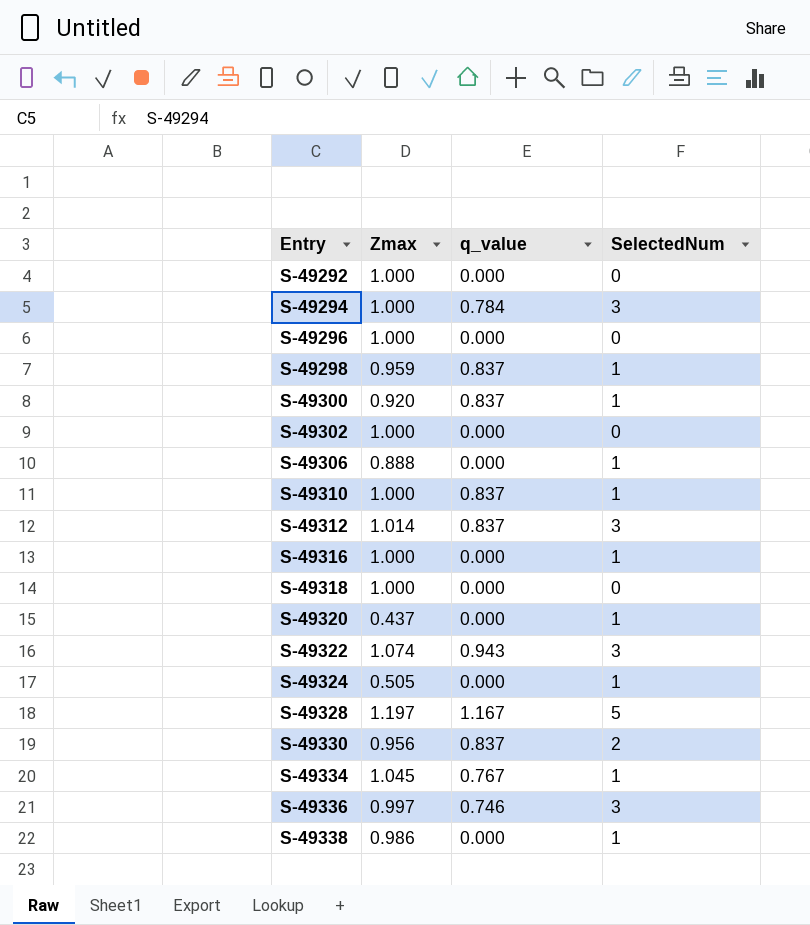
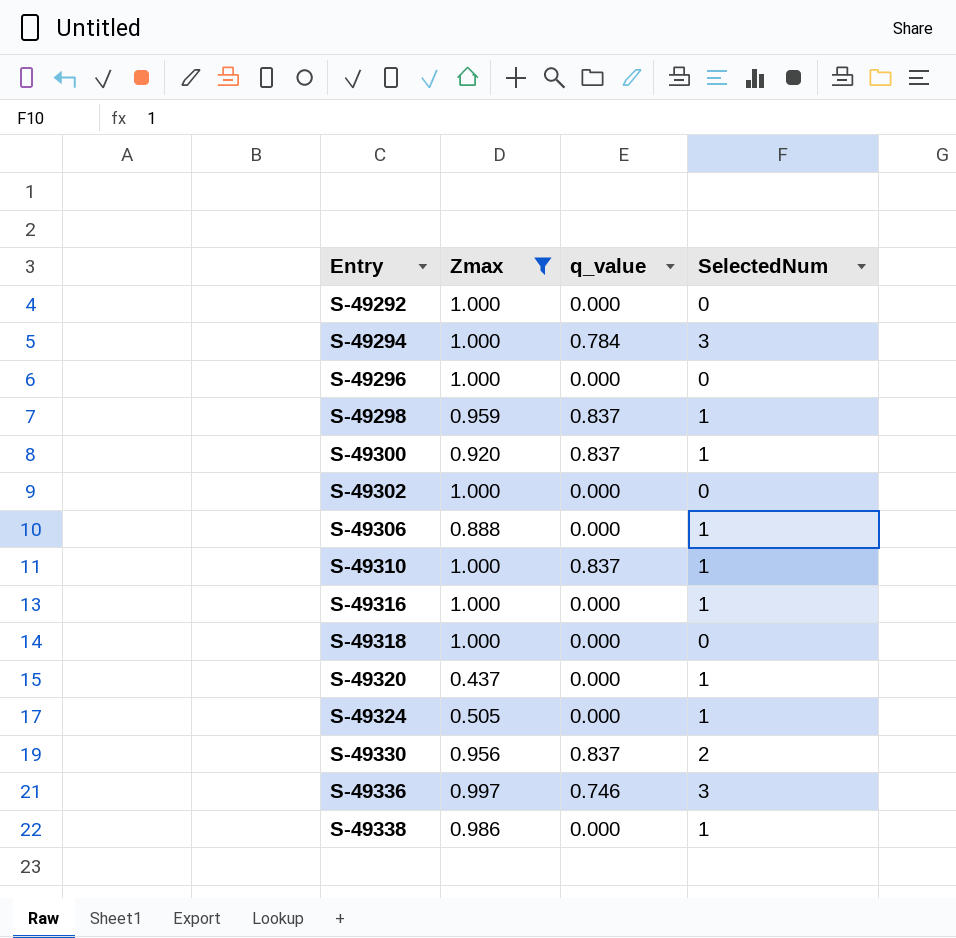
filter: none -> Zmax <= 1.000

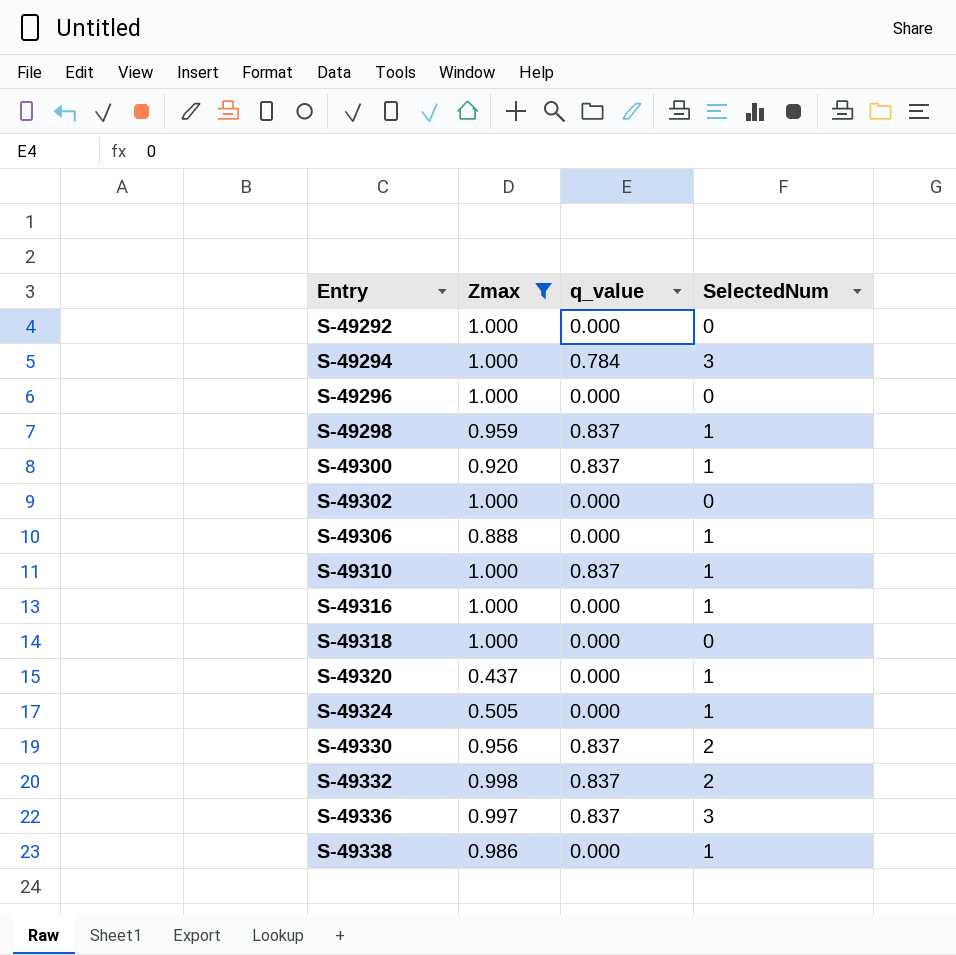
row S-49332: none -> 0.998 | 0.837 | 2
S-49336 | q_value: 0.746 -> 0.837

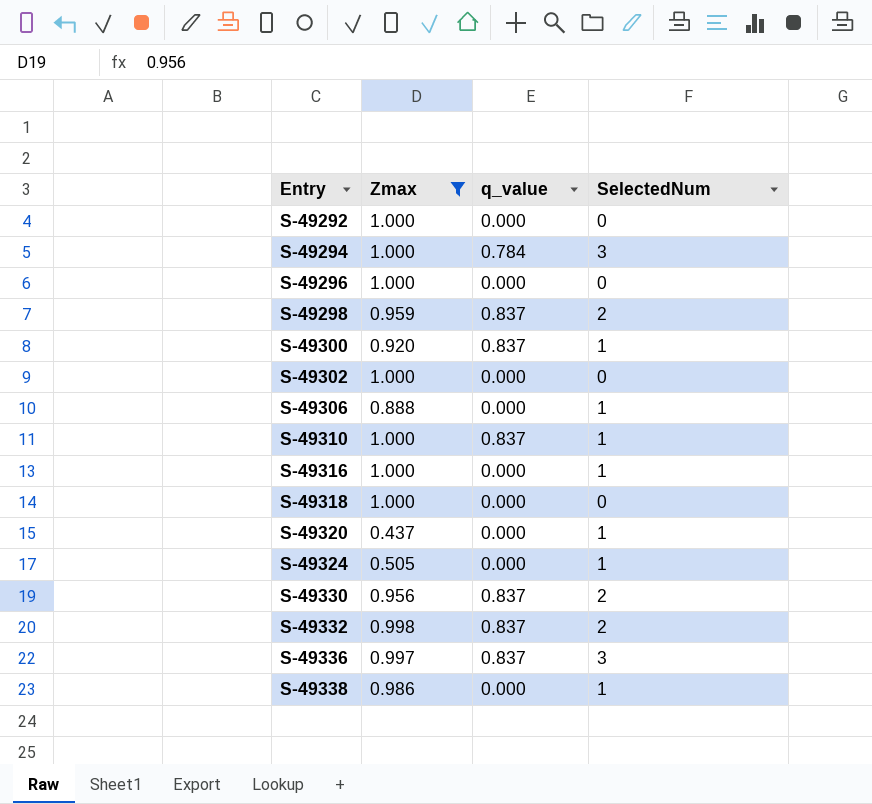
S-49298 | SelectedNum: 1 -> 2

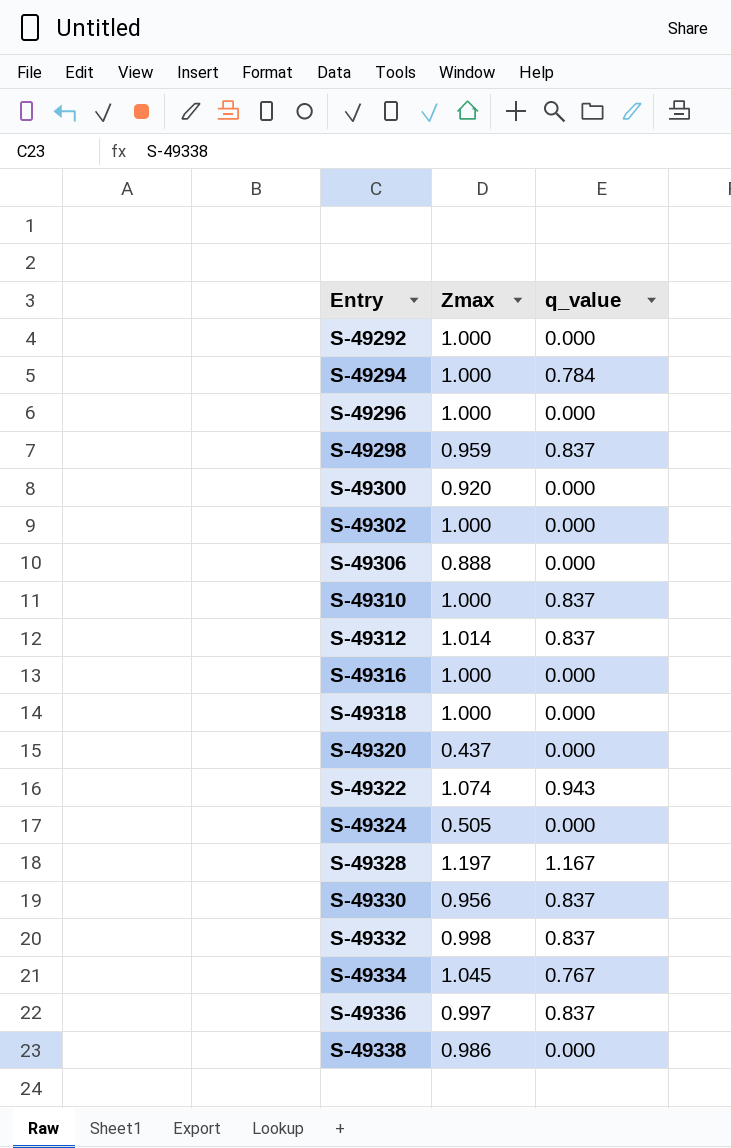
filter: Zmax <= 1.000 -> none
column SelectedNum | position: 4 -> none
S-49300 | q_value: 0.837 -> 0.000

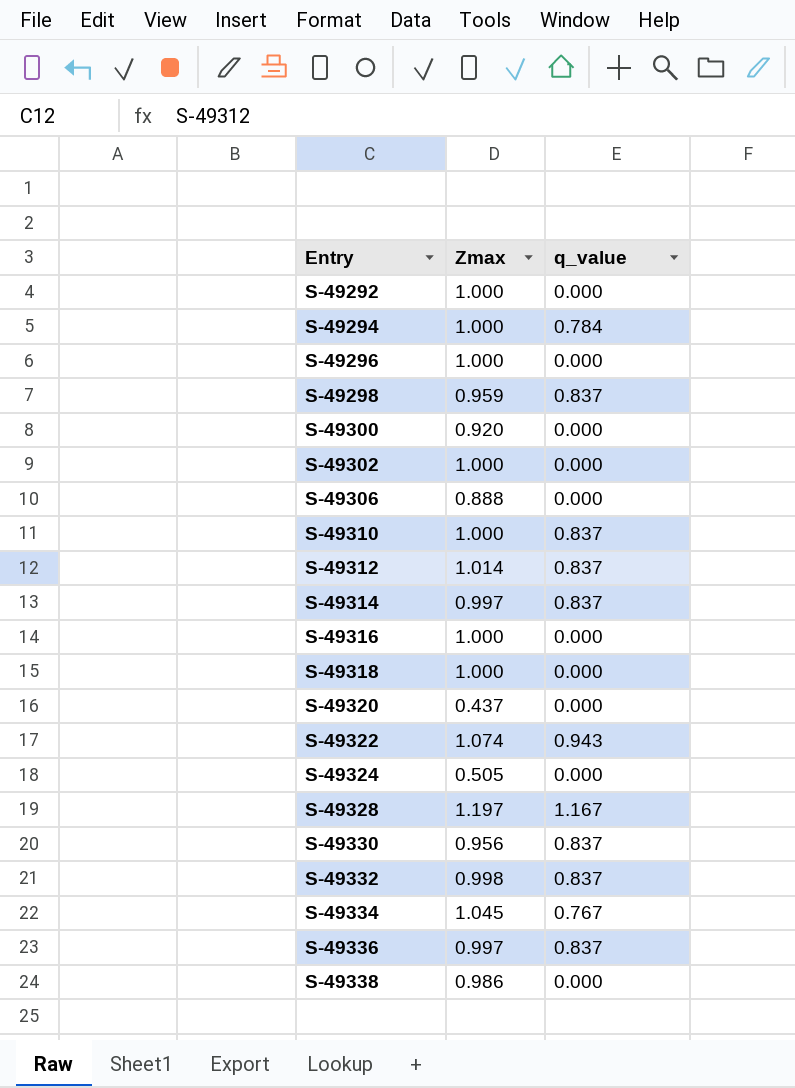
row S-49314: none -> 0.997 | 0.837

